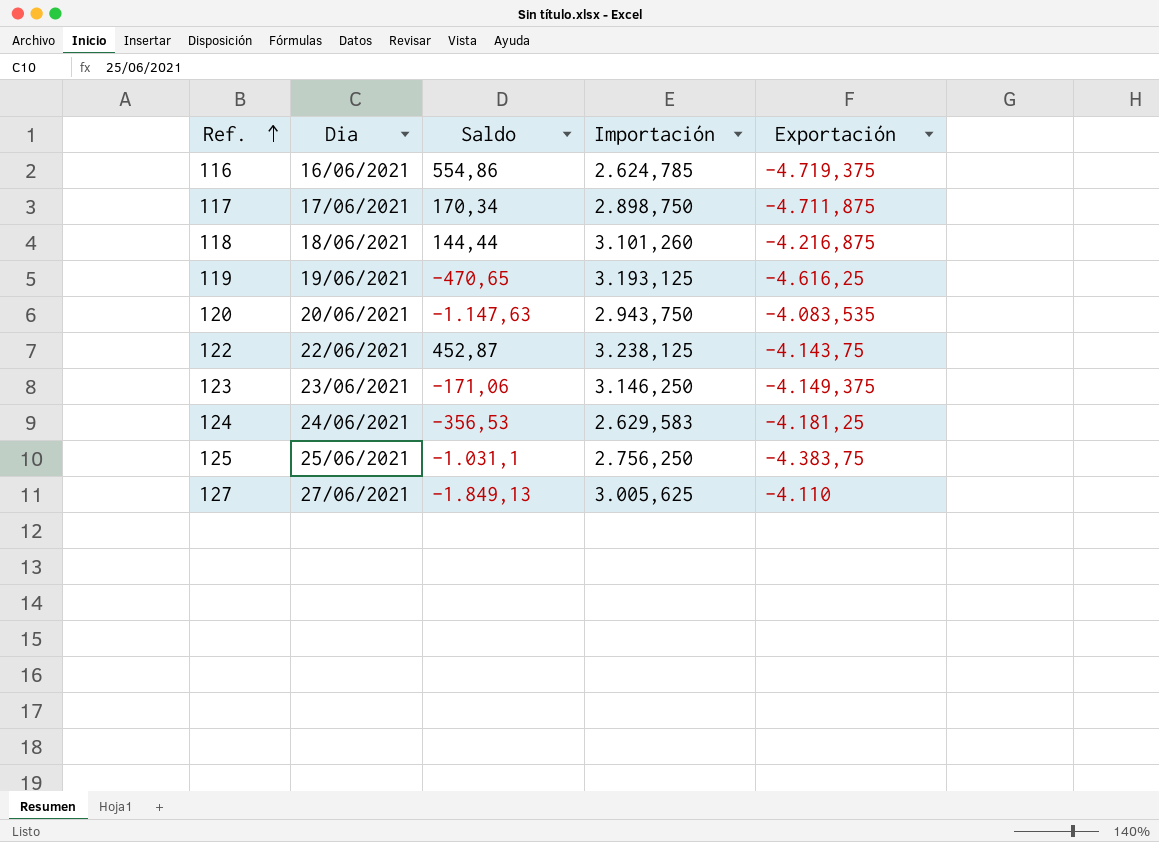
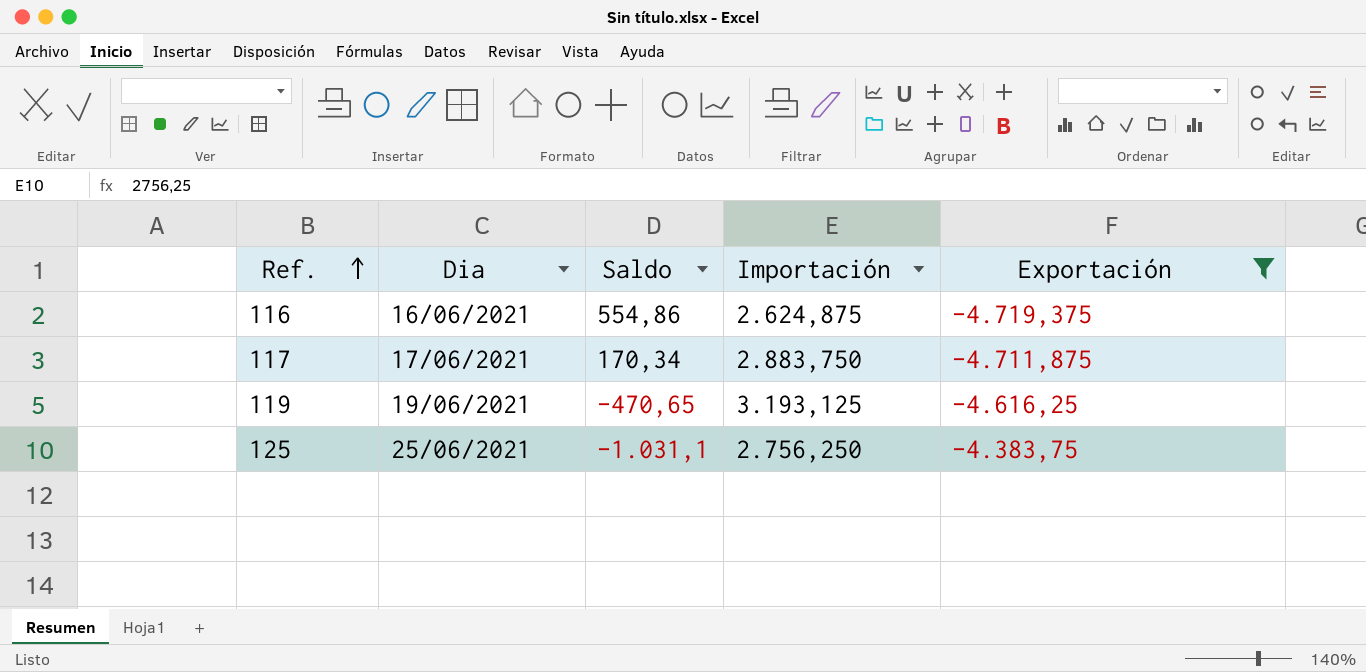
filter: none -> Exportación <= -4.383,75
116 | Importación: 2.624,785 -> 2.624,875
117 | Importación: 2.898,750 -> 2.883,750

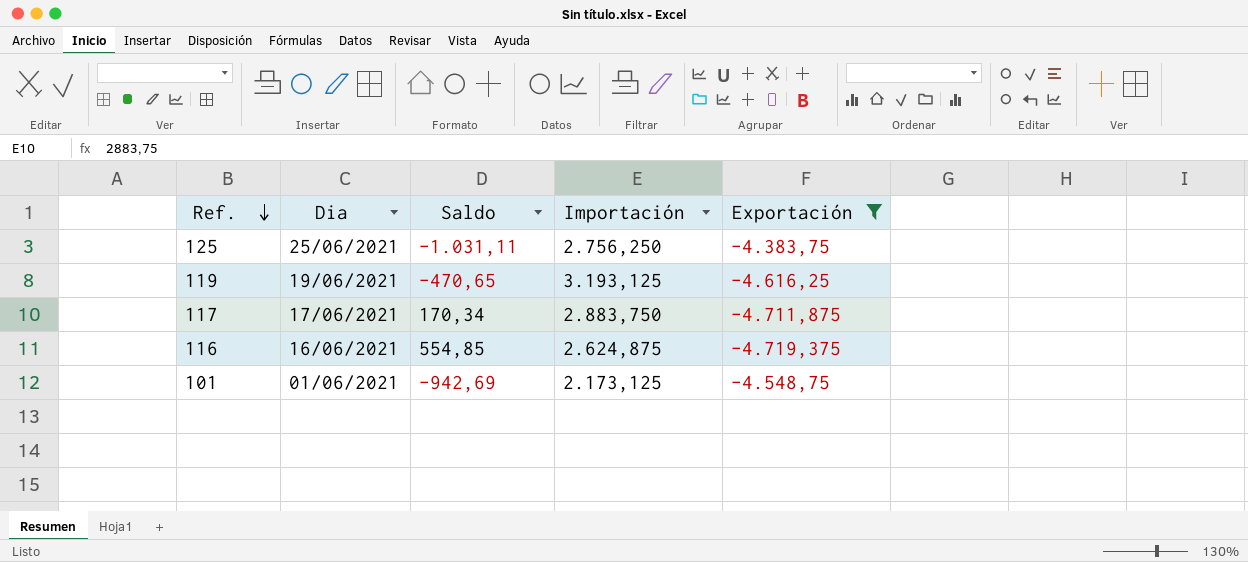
row order: Ref. ascending -> Ref. descending
125 | Saldo: -1.031,1 -> -1.031,11
116 | Saldo: 554,86 -> 554,85
row 101: none -> 01/06/2021 | -942,69 | 2.173,125 | -4.548,75

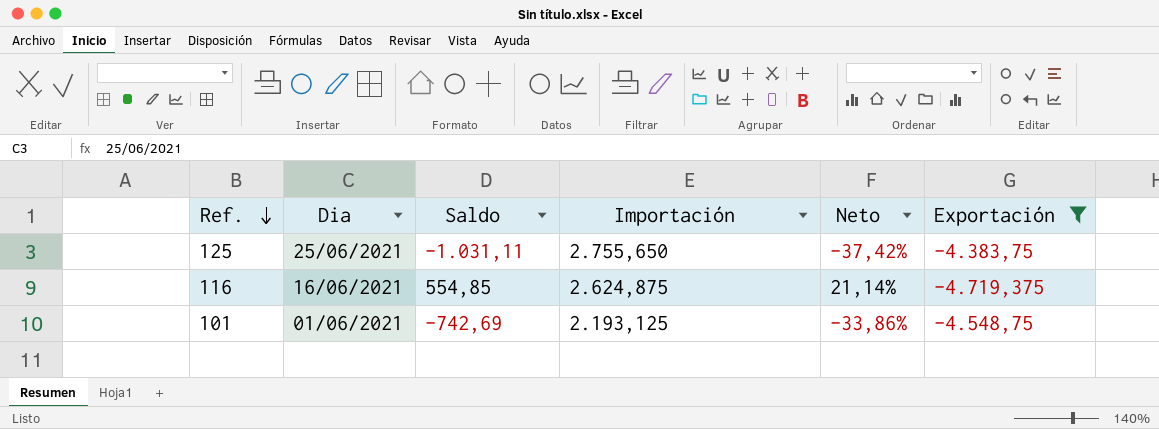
column Neto | formula: none -> [Saldo] / [Importación]
row 119: 19/06/2021 | -470,65 | 3.193,125 | -4.616,25 -> none
row 117: 17/06/2021 | 170,34 | 2.883,750 | -4.711,875 -> none
125 | Importación: 2.756,250 -> 2.755,650
101 | Saldo: -942,69 -> -742,69
101 | Importación: 2.173,125 -> 2.193,125

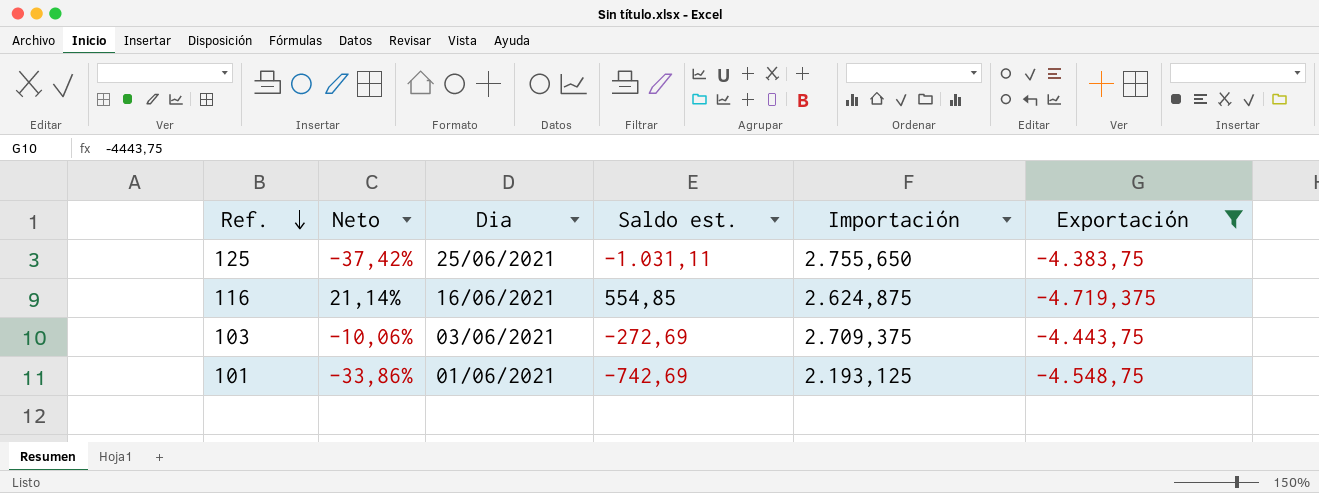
column Neto | position: 5 -> 2
column name: Saldo -> Saldo est.
row 103: none -> -10,06% | 03/06/2021 | -272,69 | 2.709,375 | -4.443,75

